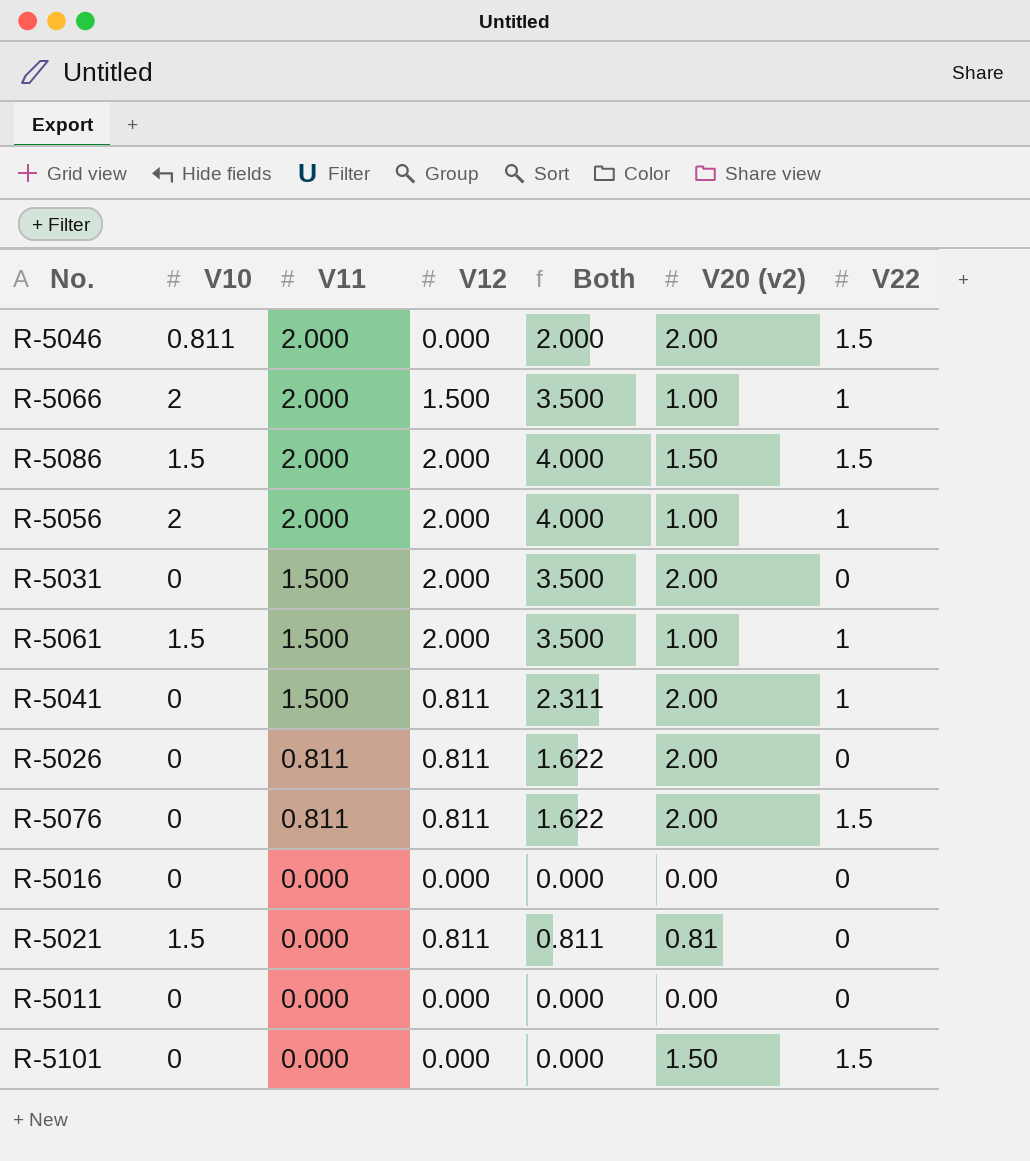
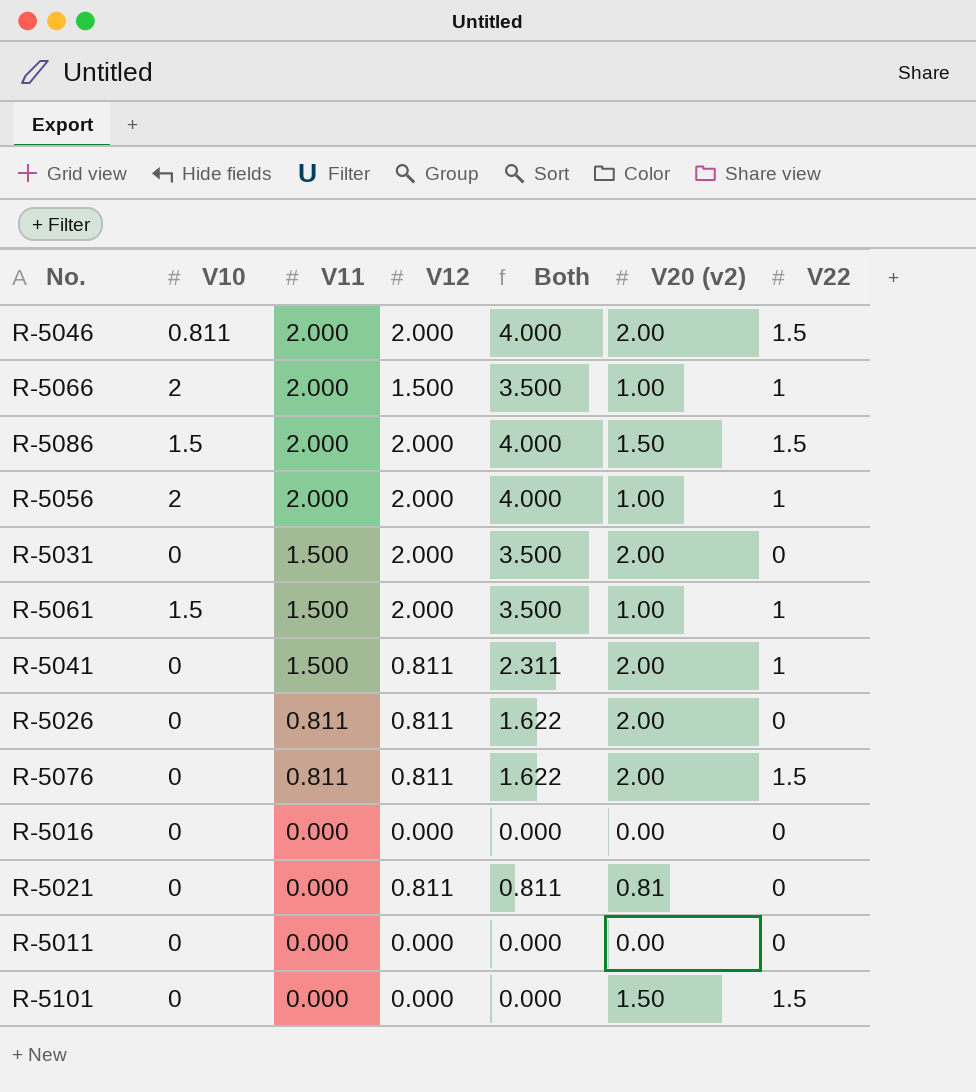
R-5046 | V12: 0.000 -> 2.000
R-5046 | Both: 2.000 -> 4.000
R-5021 | V10: 1.5 -> 0

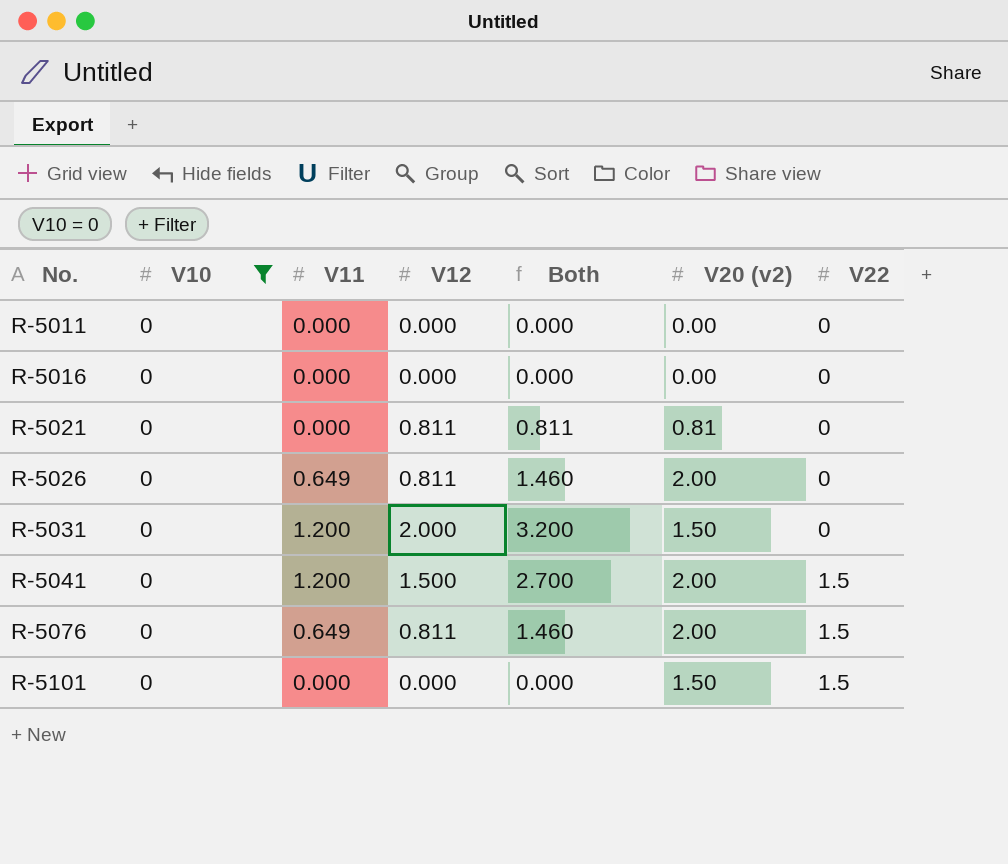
filter: none -> V10 = 0
row order: V11 descending -> No. ascending
R-5026 | V11: 0.811 -> 0.649
R-5026 | Both: 1.622 -> 1.460
R-5031 | V11: 1.500 -> 1.200
R-5031 | Both: 3.500 -> 3.200
R-5031 | V20 (v2): 2.00 -> 1.50
R-5041 | V11: 1.500 -> 1.200
R-5041 | V12: 0.811 -> 1.500
R-5041 | Both: 2.311 -> 2.700
R-5041 | V22: 1 -> 1.5
R-5076 | V11: 0.811 -> 0.649
R-5076 | Both: 1.622 -> 1.460

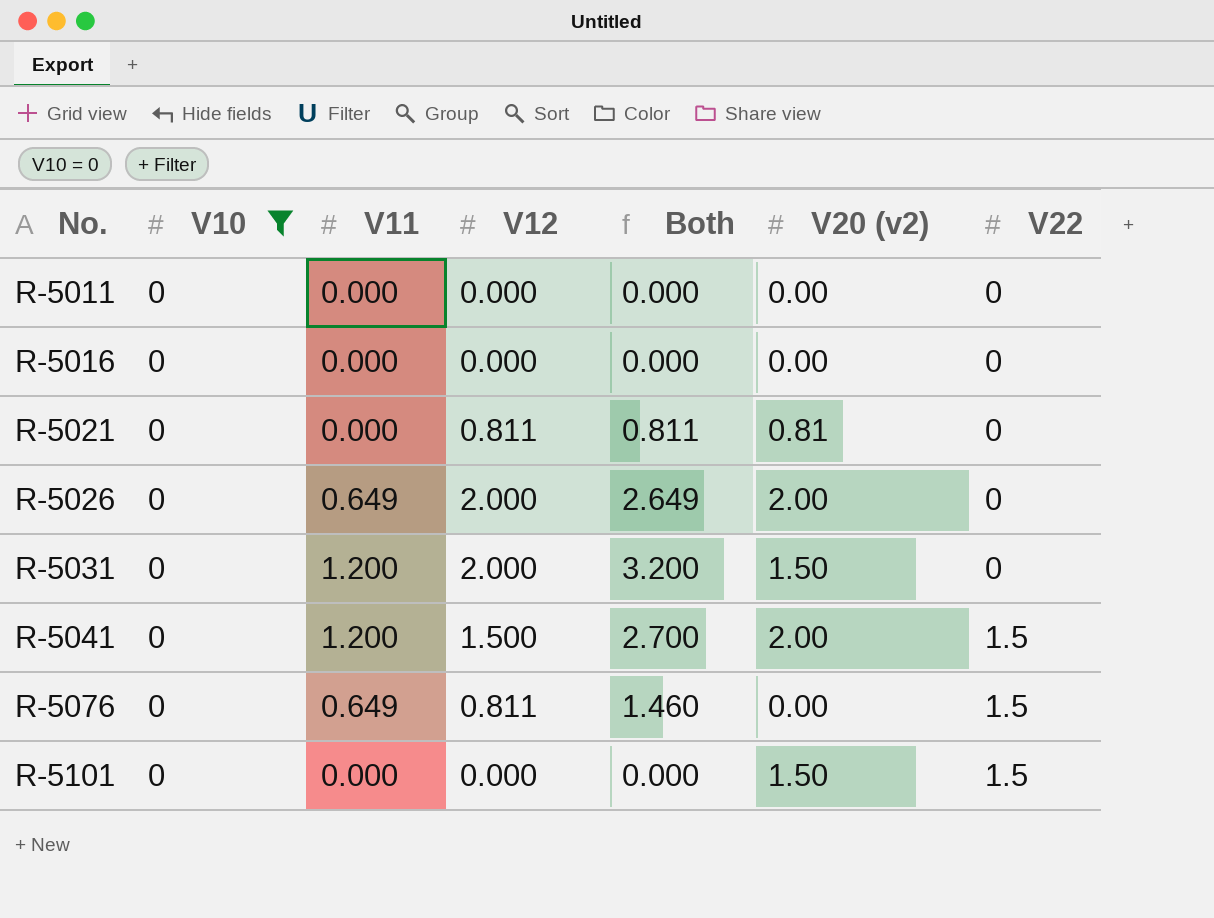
R-5026 | V12: 0.811 -> 2.000
R-5026 | Both: 1.460 -> 2.649
R-5076 | V20 (v2): 2.00 -> 0.00

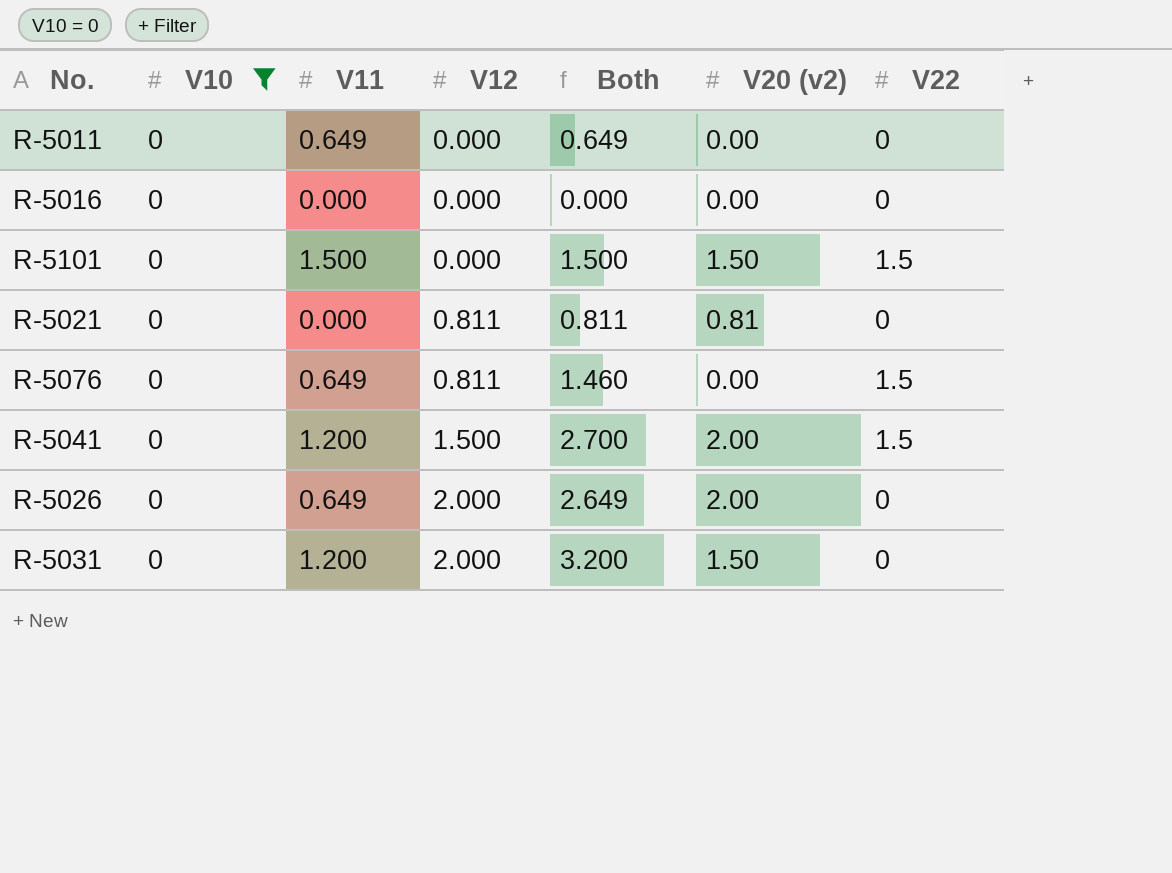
row order: No. ascending -> V12 ascending
R-5011 | V11: 0.000 -> 0.649
R-5011 | Both: 0.000 -> 0.649
R-5101 | V11: 0.000 -> 1.500
R-5101 | Both: 0.000 -> 1.500

